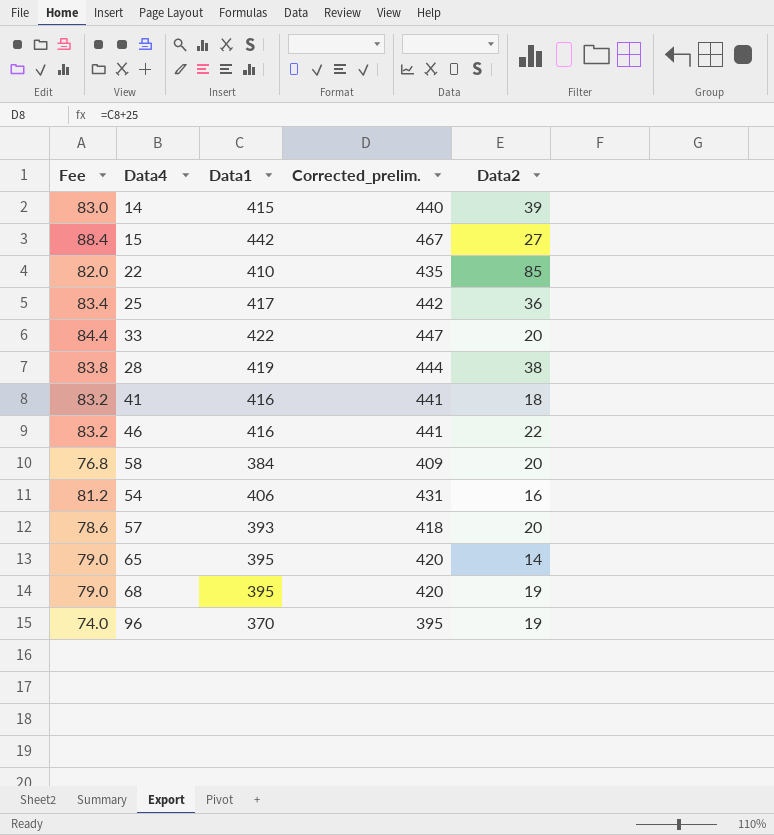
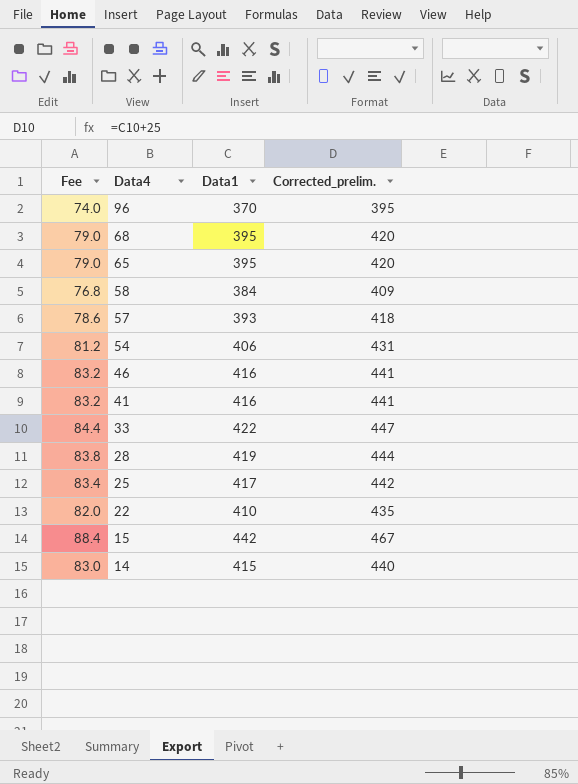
row order: none -> Data4 descending
column Data2 | position: 5 -> none

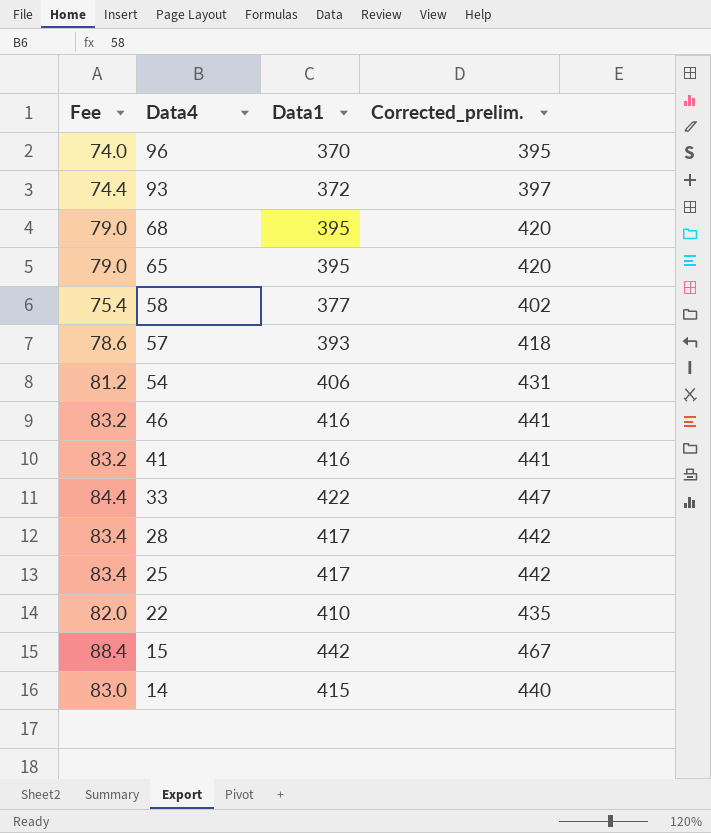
row 93: none -> 74.4 | 372 | 397
58 | Fee: 76.8 -> 75.4
58 | Data1: 384 -> 377
58 | Corrected_prelim.: 409 -> 402
28 | Fee: 83.8 -> 83.4
28 | Data1: 419 -> 417
28 | Corrected_prelim.: 444 -> 442

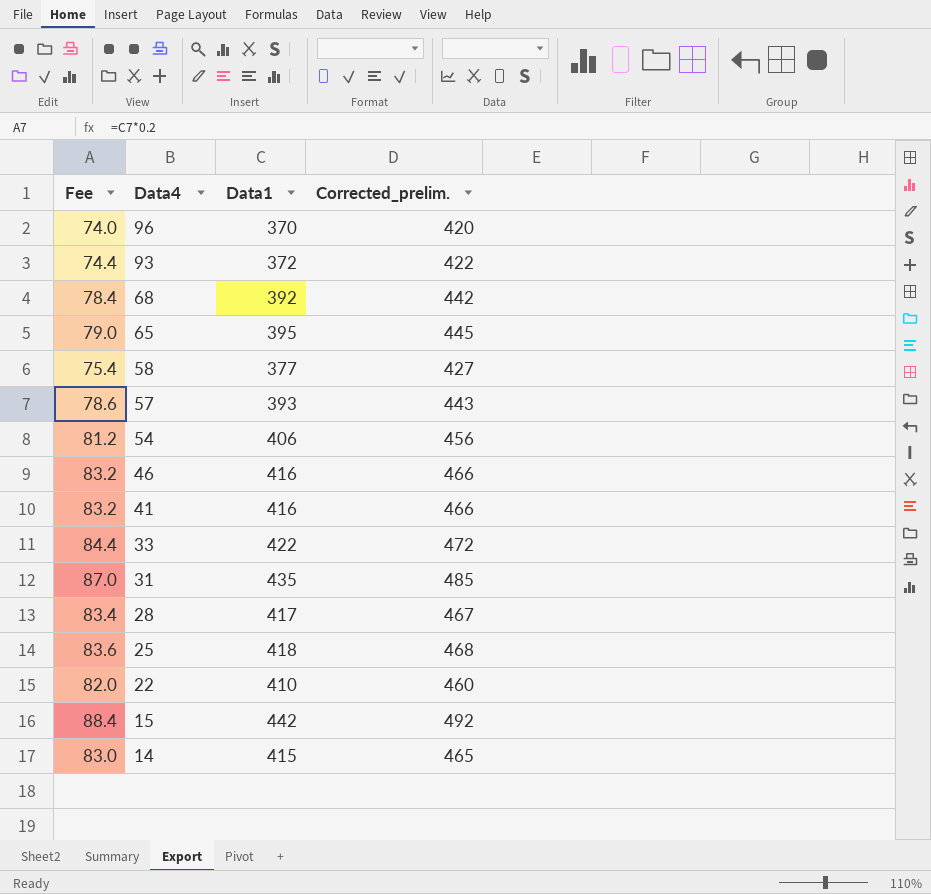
column Corrected_prelim. | formula: [Data1] + 25 -> [Data1] + 50
68 | Fee: 79.0 -> 78.4
68 | Data1: 395 -> 392
row 31: none -> 87.0 | 435 | 485
25 | Fee: 83.4 -> 83.6
25 | Data1: 417 -> 418

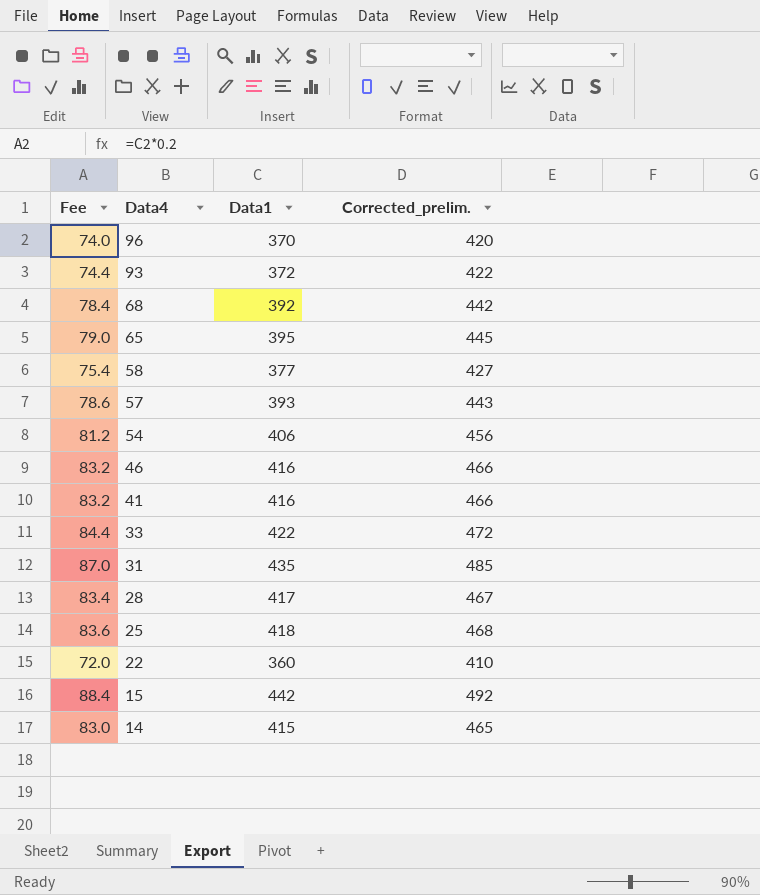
22 | Fee: 82.0 -> 72.0
22 | Data1: 410 -> 360
22 | Corrected_prelim.: 460 -> 410

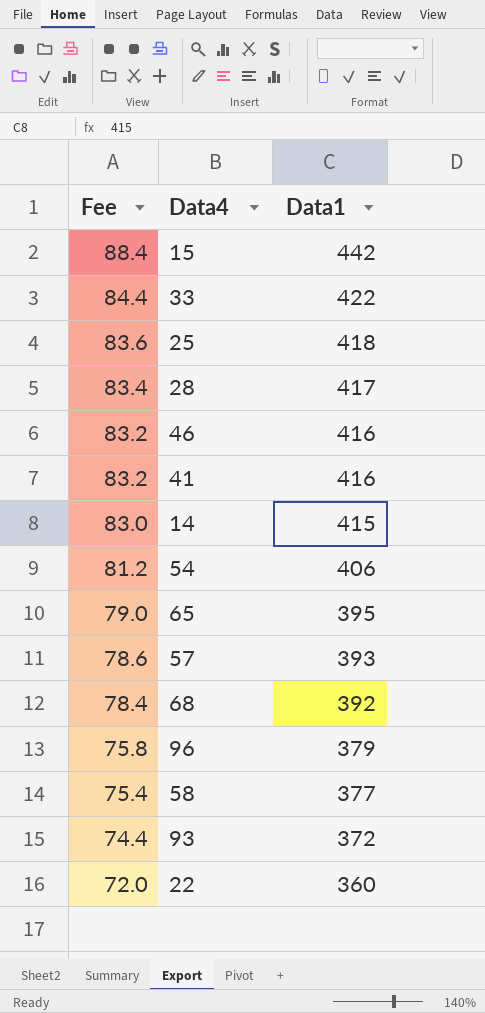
row order: Data4 descending -> Fee descending
column Corrected_prelim. | formula: [Data1] + 50 -> none
row 31: 87.0 | 435 | 485 -> none
96 | Fee: 74.0 -> 75.8
96 | Data1: 370 -> 379

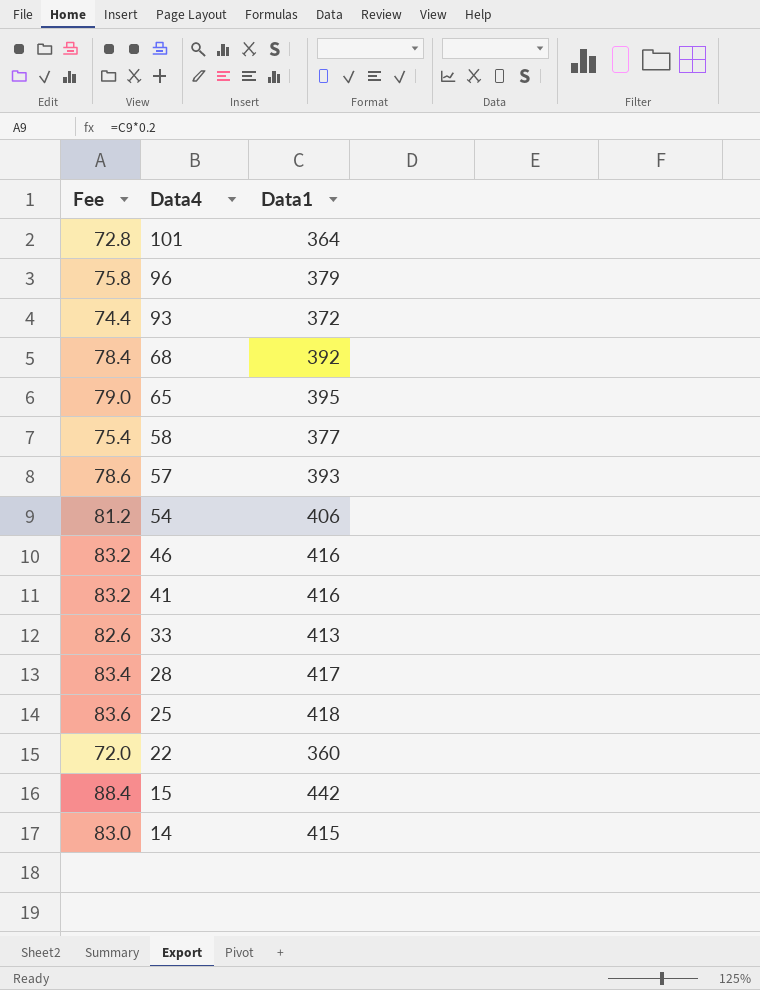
row order: Fee descending -> Data4 descending
row 101: none -> 72.8 | 364
33 | Fee: 84.4 -> 82.6
33 | Data1: 422 -> 413

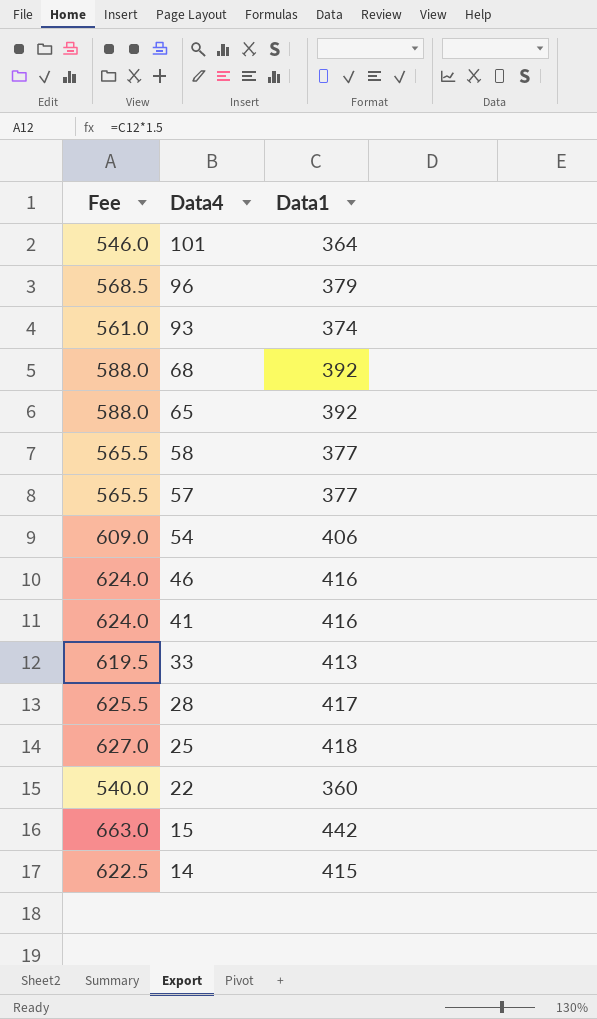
column Fee | formula: [Data1] * 0.2 -> [Data1] * 1.5
93 | Data1: 372 -> 374
65 | Data1: 395 -> 392
57 | Data1: 393 -> 377

